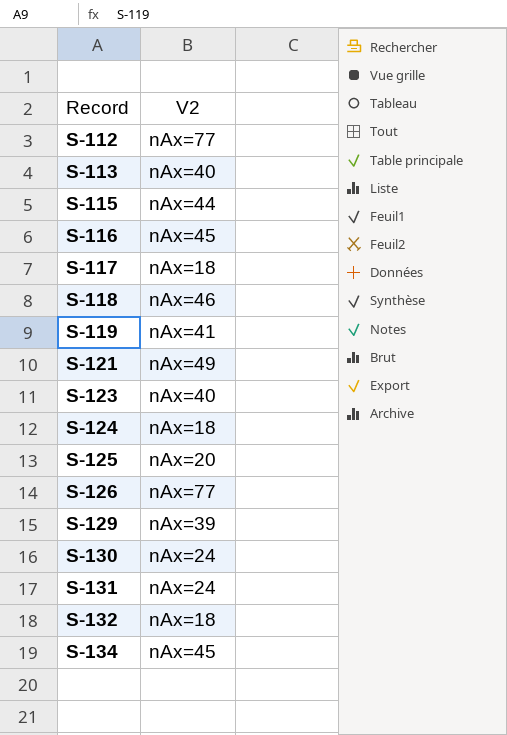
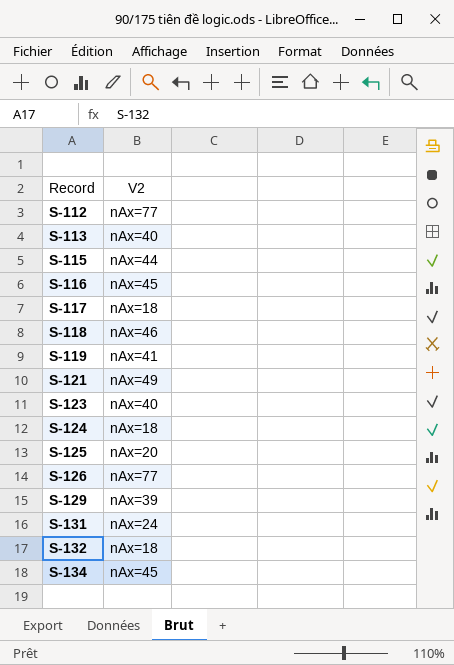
row S-130: nAx=24 -> none

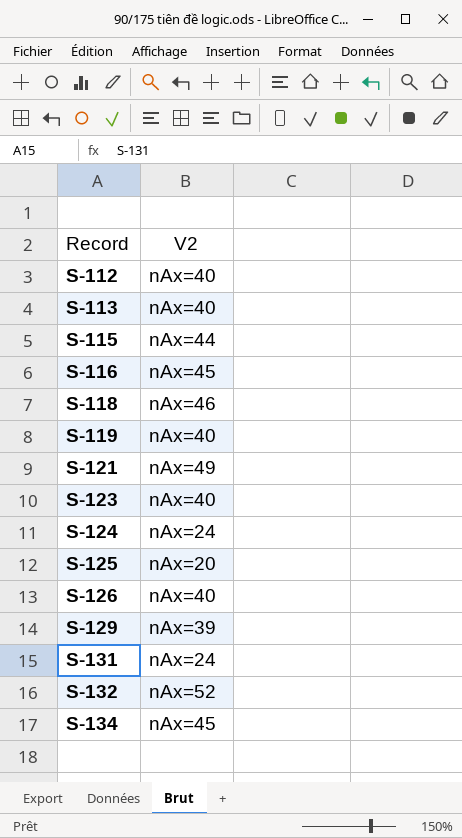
row S-117: nAx=18 -> none
S-112 | V2: nAx=77 -> nAx=40
S-119 | V2: nAx=41 -> nAx=40
S-124 | V2: nAx=18 -> nAx=24
S-126 | V2: nAx=77 -> nAx=40
S-132 | V2: nAx=18 -> nAx=52

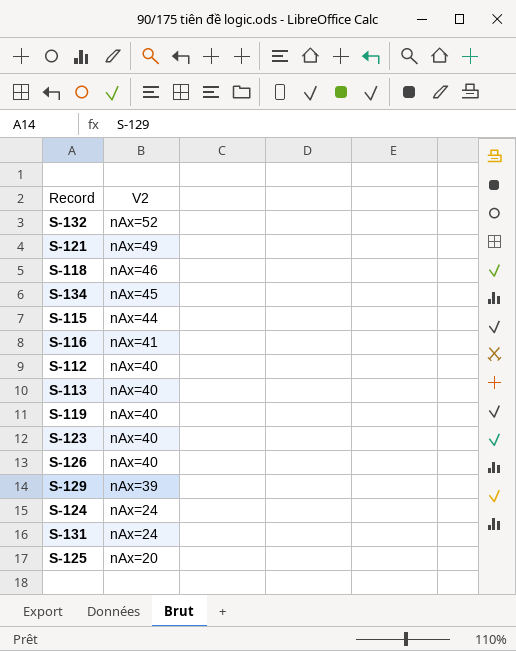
row order: Record ascending -> V2 descending
S-116 | V2: nAx=45 -> nAx=41

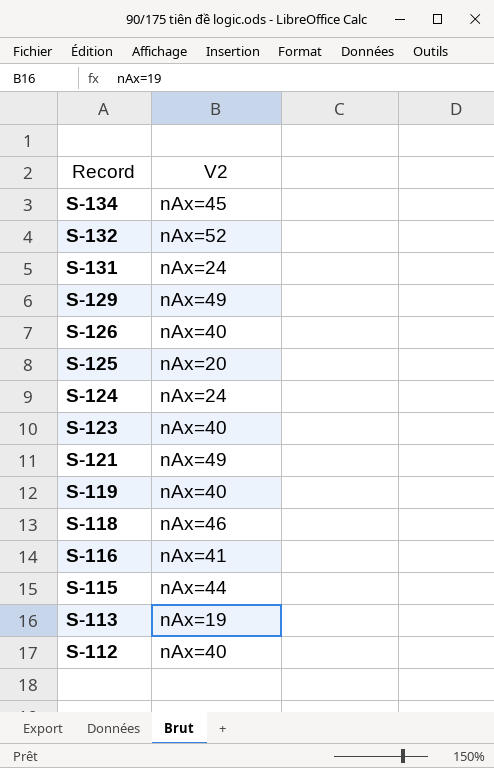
row order: V2 descending -> Record descending
S-129 | V2: nAx=39 -> nAx=49
S-113 | V2: nAx=40 -> nAx=19

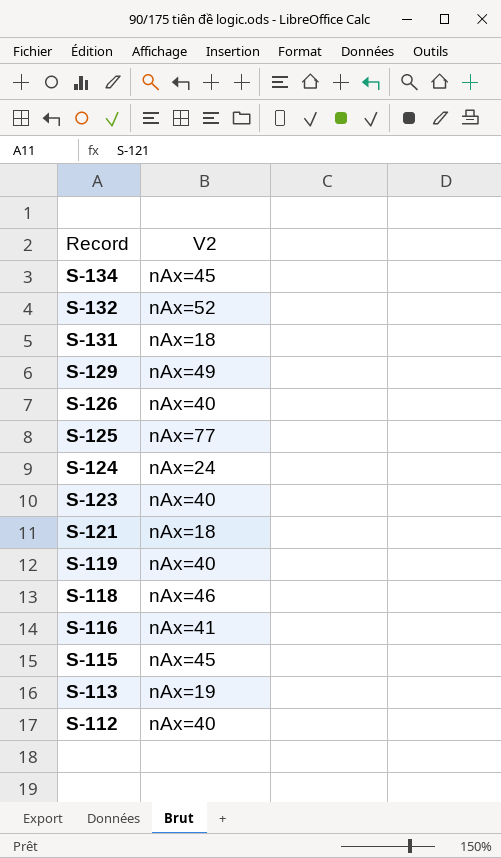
S-131 | V2: nAx=24 -> nAx=18
S-125 | V2: nAx=20 -> nAx=77
S-121 | V2: nAx=49 -> nAx=18
S-115 | V2: nAx=44 -> nAx=45

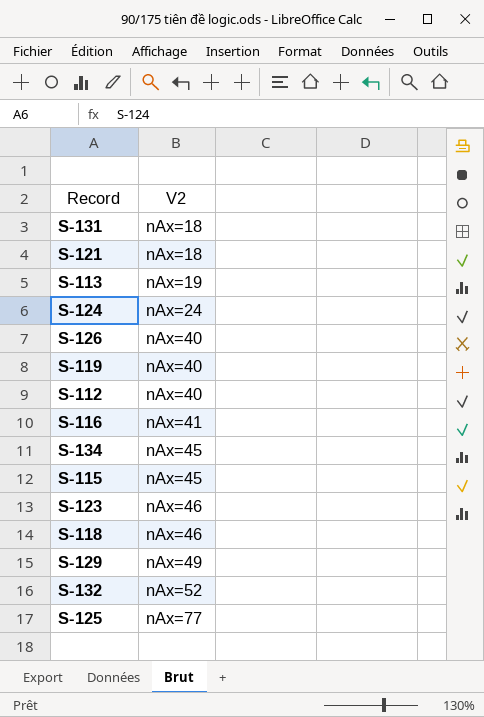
row order: Record descending -> V2 ascending
S-123 | V2: nAx=40 -> nAx=46

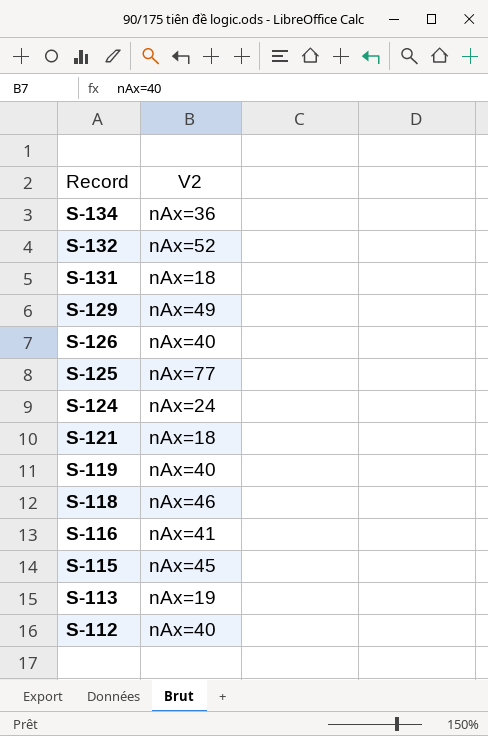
row order: V2 ascending -> Record descending
row S-123: nAx=46 -> none
S-134 | V2: nAx=45 -> nAx=36

